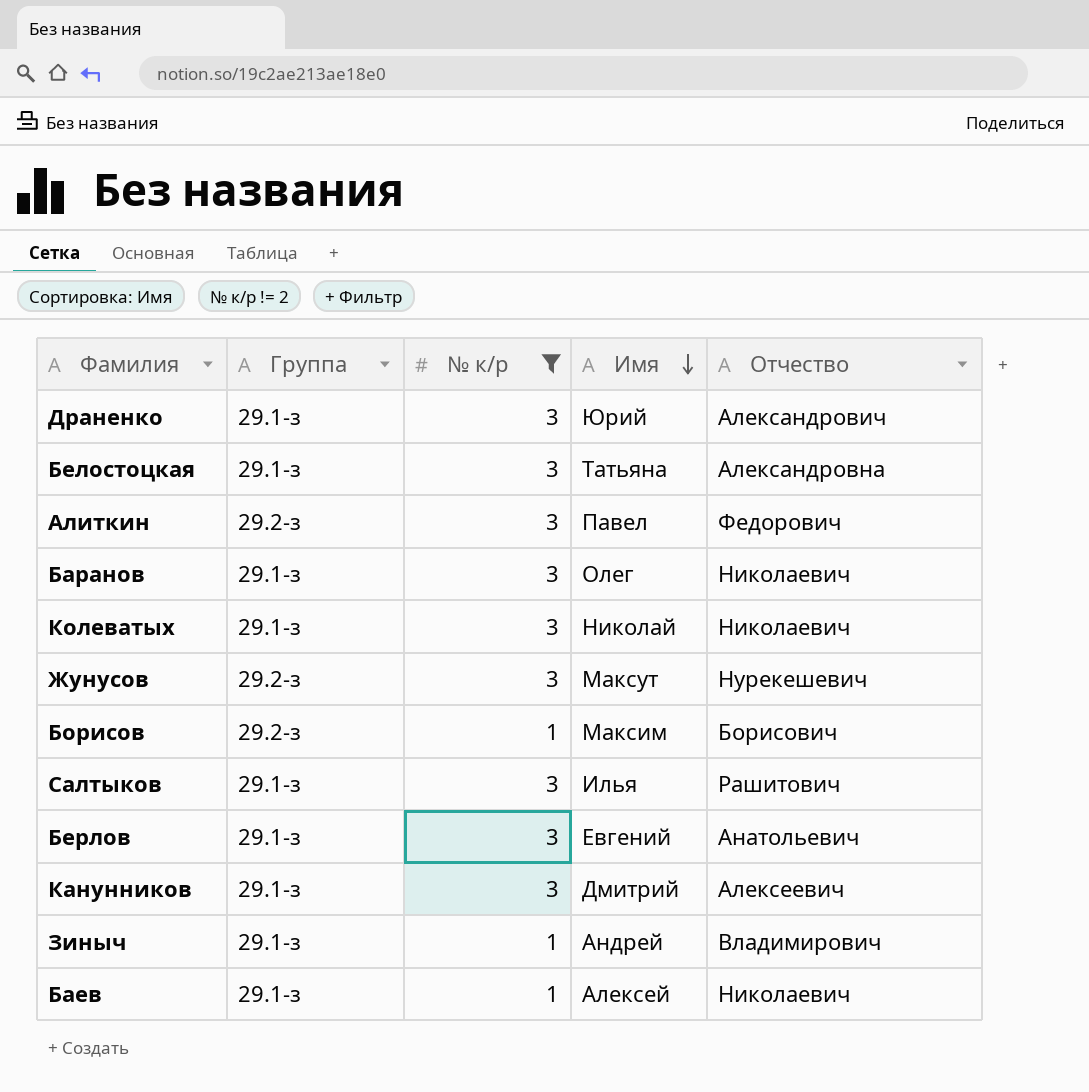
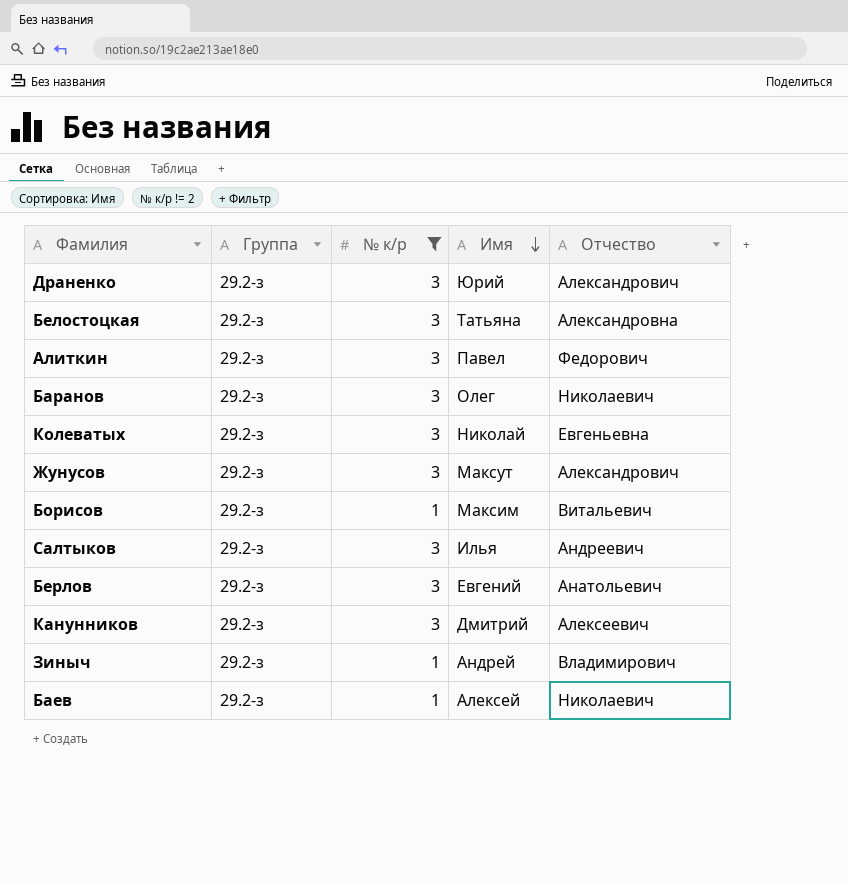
Драненко | Группа: 29.1-з -> 29.2-з
Белостоцкая | Группа: 29.1-з -> 29.2-з
Баранов | Группа: 29.1-з -> 29.2-з
Колеватых | Группа: 29.1-з -> 29.2-з
Колеватых | Отчество: Николаевич -> Евгеньевна
Жунусов | Отчество: Нурекешевич -> Александрович
Борисов | Отчество: Борисович -> Витальевич
Салтыков | Группа: 29.1-з -> 29.2-з
Салтыков | Отчество: Рашитович -> Андреевич
Берлов | Группа: 29.1-з -> 29.2-з
Канунников | Группа: 29.1-з -> 29.2-з
Зиныч | Группа: 29.1-з -> 29.2-з
Баев | Группа: 29.1-з -> 29.2-з

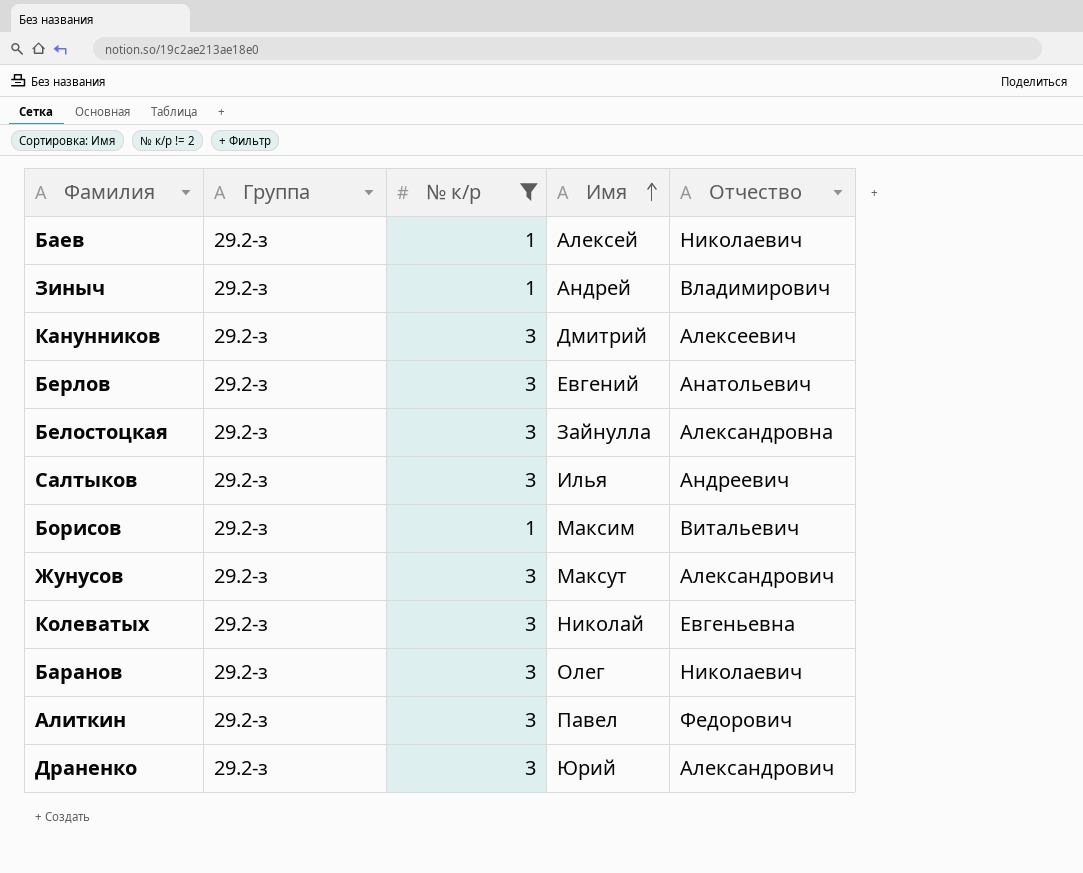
row order: Имя descending -> Имя ascending
Белостоцкая | Имя: Татьяна -> Зайнулла

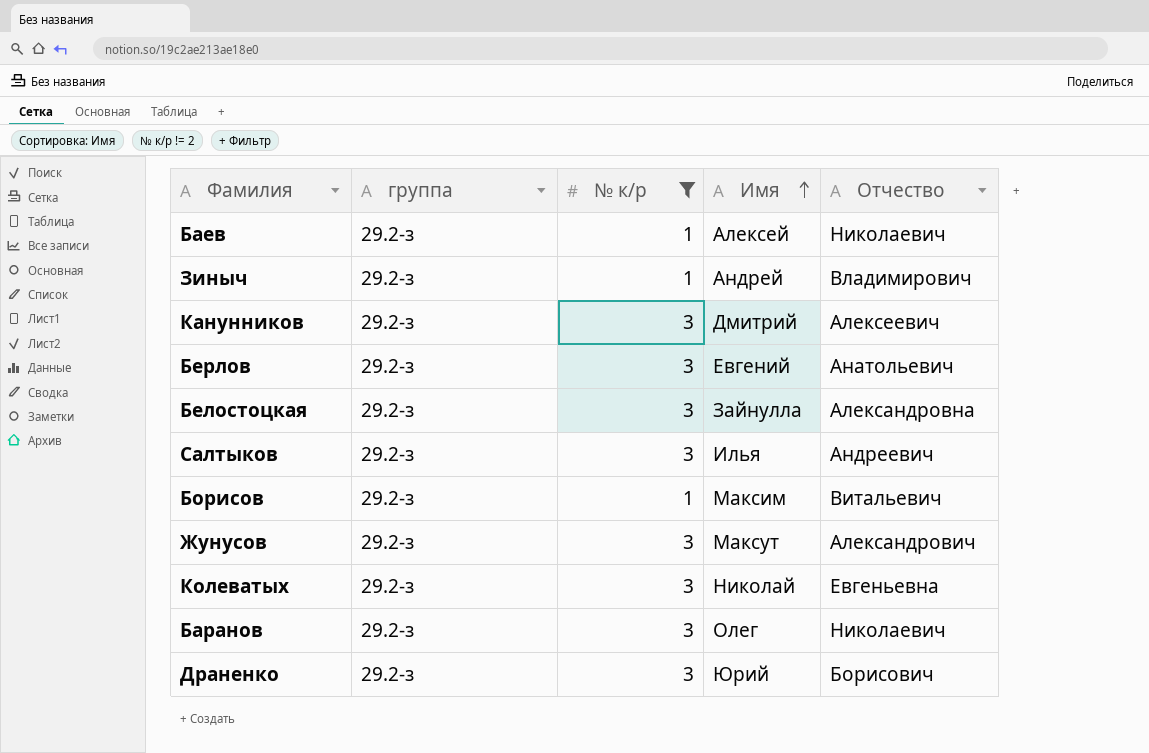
column name: Группа -> группа
row Алиткин: 29.2-з | 3 | Павел | Федорович -> none
Драненко | Отчество: Александрович -> Борисович

